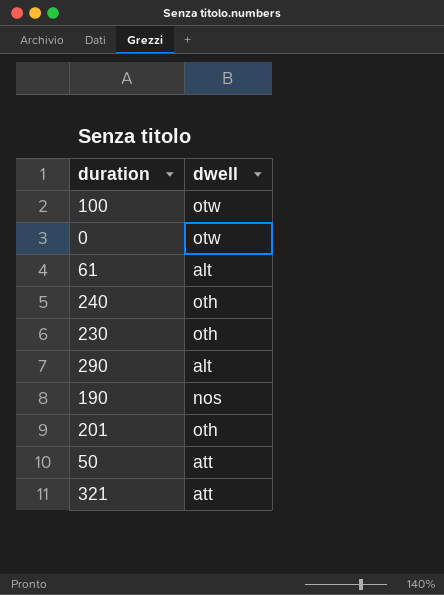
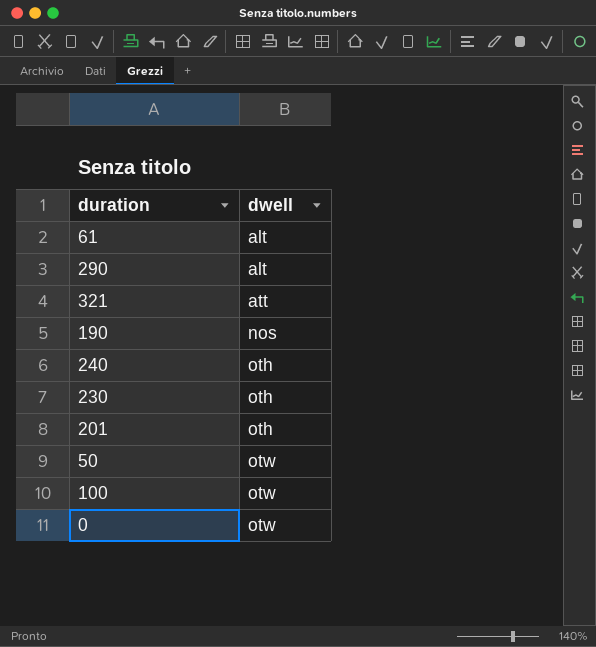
row order: none -> dwell ascending
50 | dwell: att -> otw

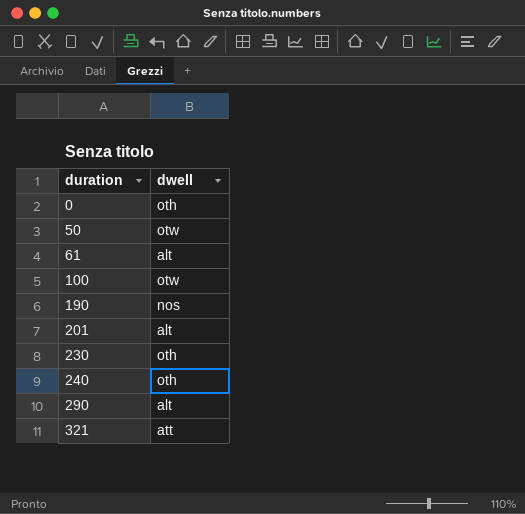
row order: dwell ascending -> duration ascending
0 | dwell: otw -> oth
201 | dwell: oth -> alt

